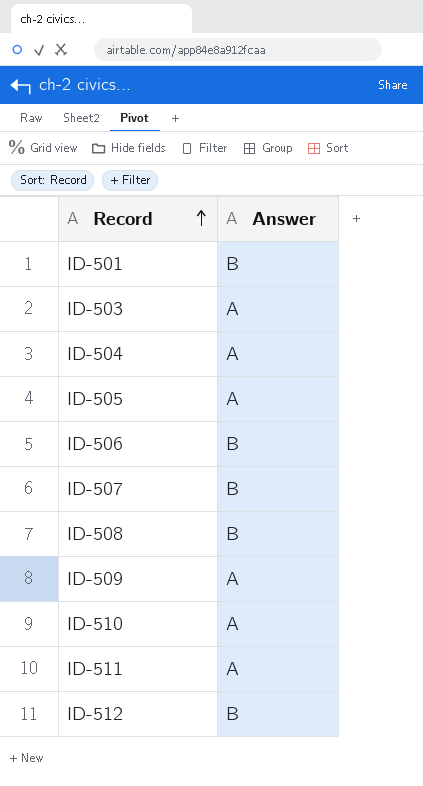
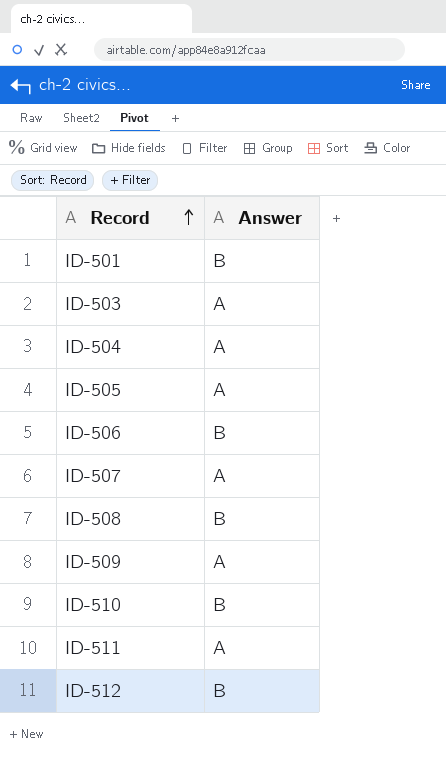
ID-507 | Answer: B -> A
ID-510 | Answer: A -> B

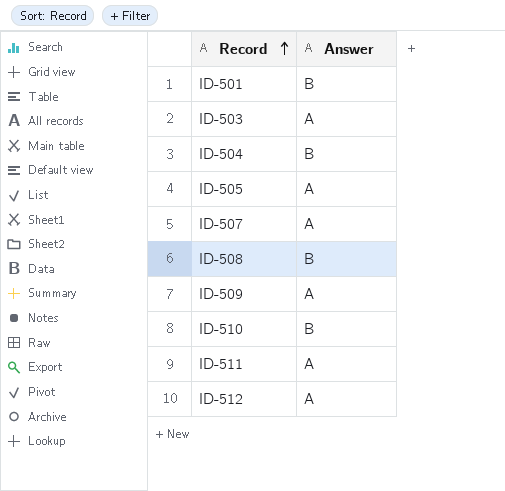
row ID-506: B -> none
ID-504 | Answer: A -> B
ID-512 | Answer: B -> A

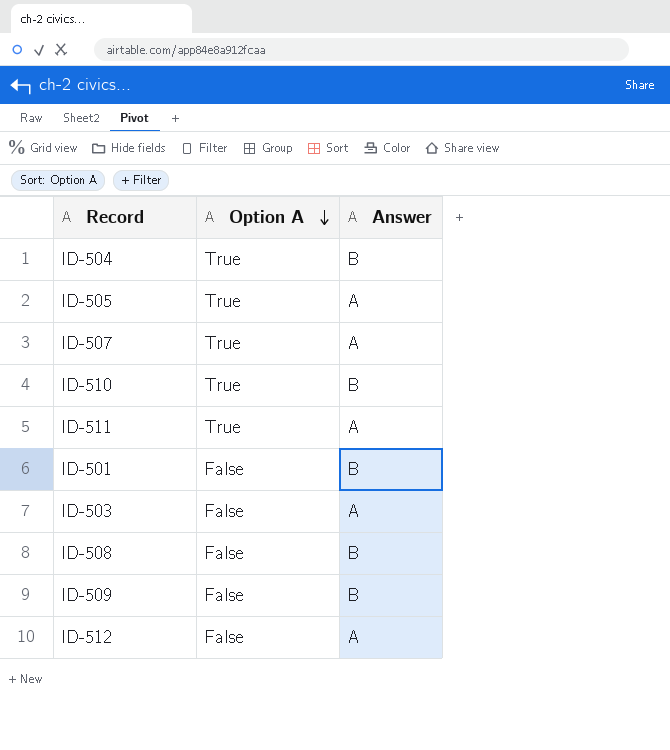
row order: Record ascending -> Option A descending
column Option A | position: none -> 2
ID-509 | Answer: A -> B

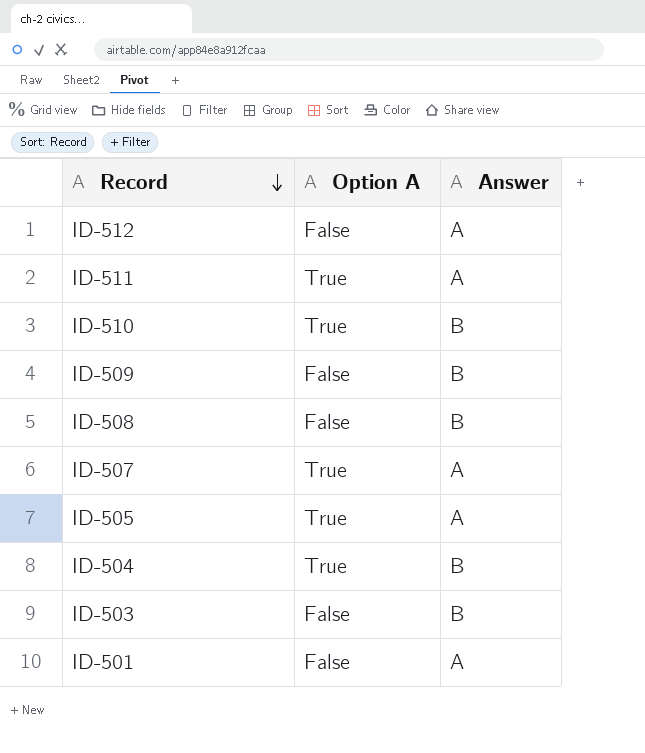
row order: Option A descending -> Record descending
ID-503 | Answer: A -> B
ID-501 | Answer: B -> A

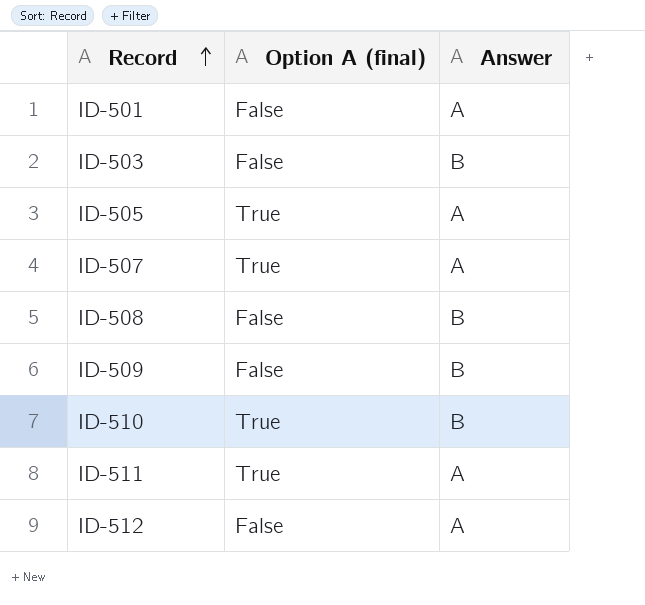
row order: Record descending -> Record ascending
column name: Option A -> Option A (final)
row ID-504: True | B -> none

